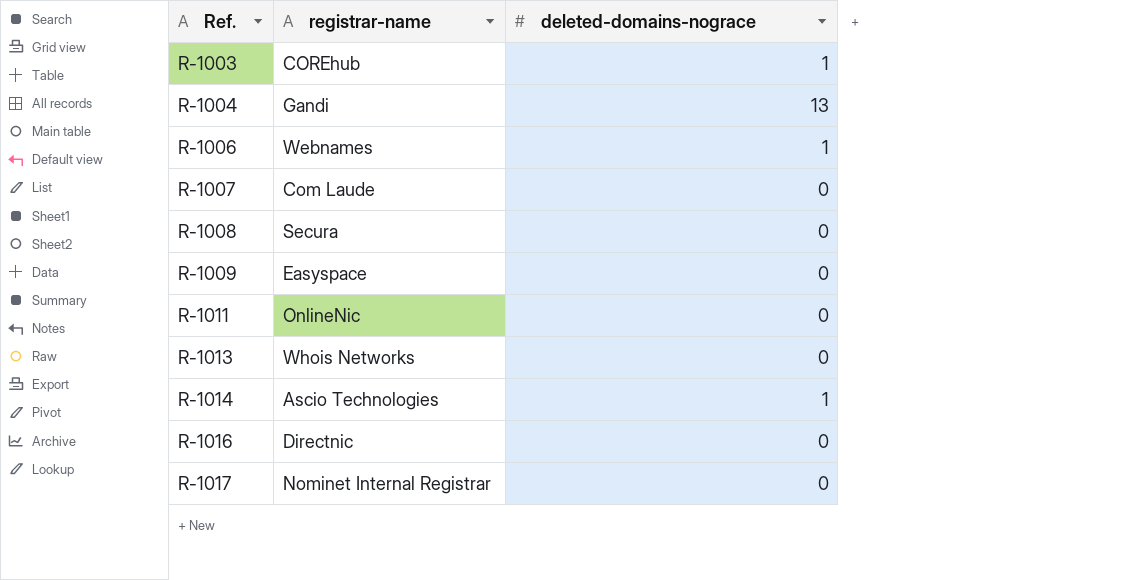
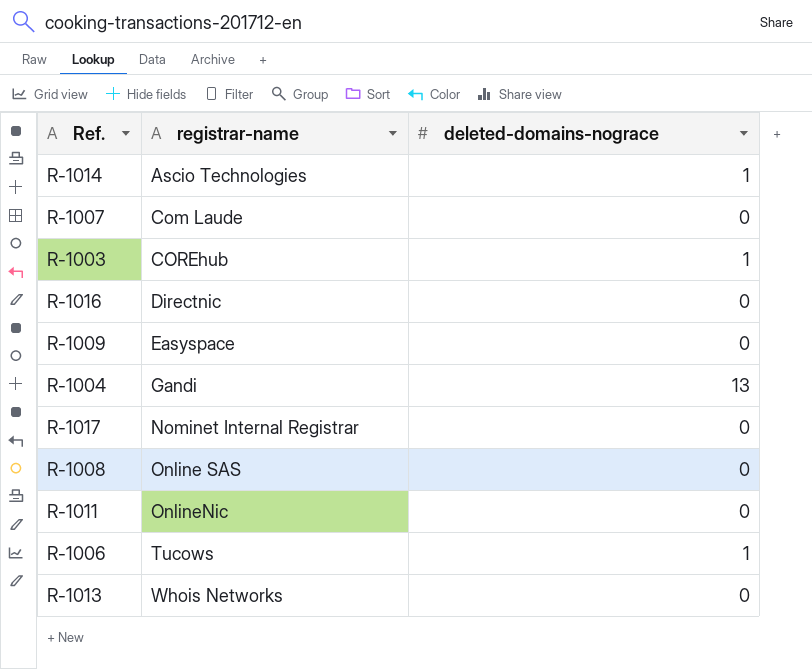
row order: Ref. ascending -> registrar-name ascending
R-1008 | registrar-name: Secura -> Online SAS
R-1006 | registrar-name: Webnames -> Tucows

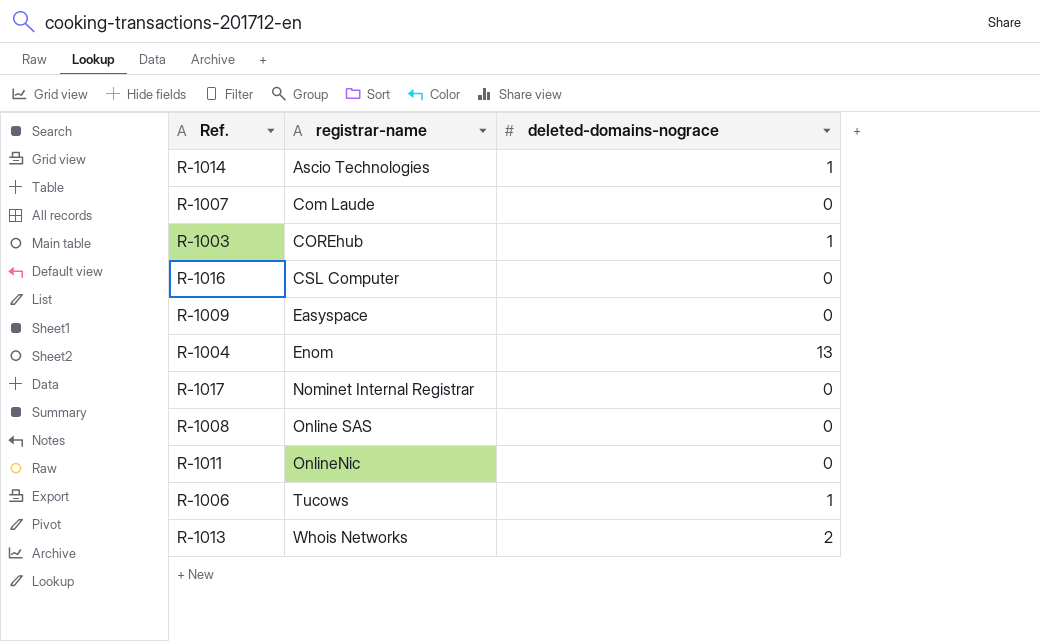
R-1016 | registrar-name: Directnic -> CSL Computer
R-1004 | registrar-name: Gandi -> Enom
R-1013 | deleted-domains-nograce: 0 -> 2

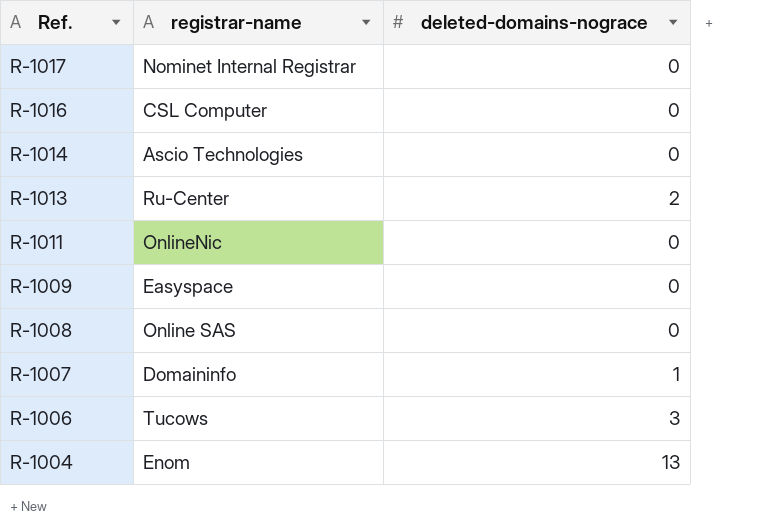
row order: registrar-name ascending -> Ref. descending
row R-1003: COREhub | 1 -> none
R-1014 | deleted-domains-nograce: 1 -> 0
R-1013 | registrar-name: Whois Networks -> Ru-Center
R-1007 | registrar-name: Com Laude -> Domaininfo
R-1007 | deleted-domains-nograce: 0 -> 1
R-1006 | deleted-domains-nograce: 1 -> 3

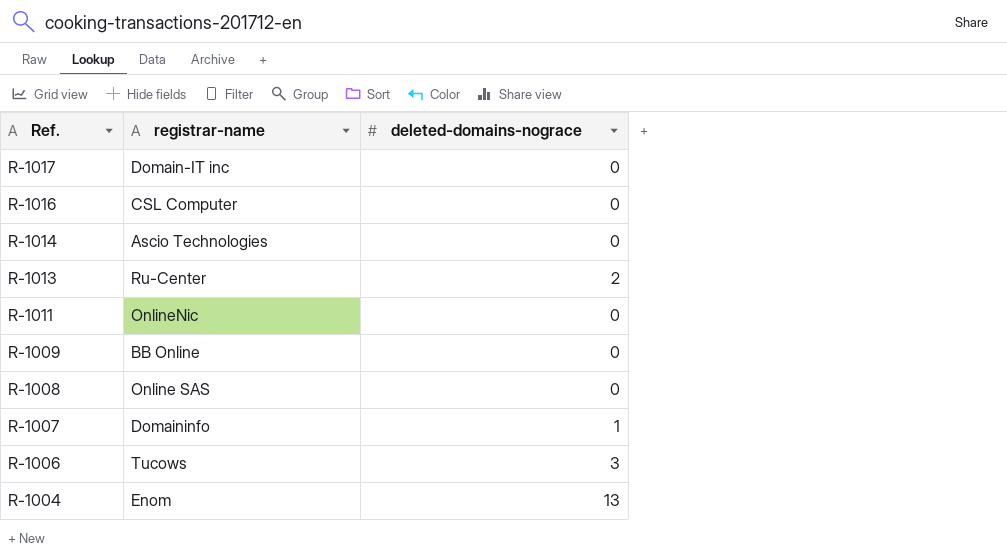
R-1017 | registrar-name: Nominet Internal Registrar -> Domain-IT inc
R-1009 | registrar-name: Easyspace -> BB Online

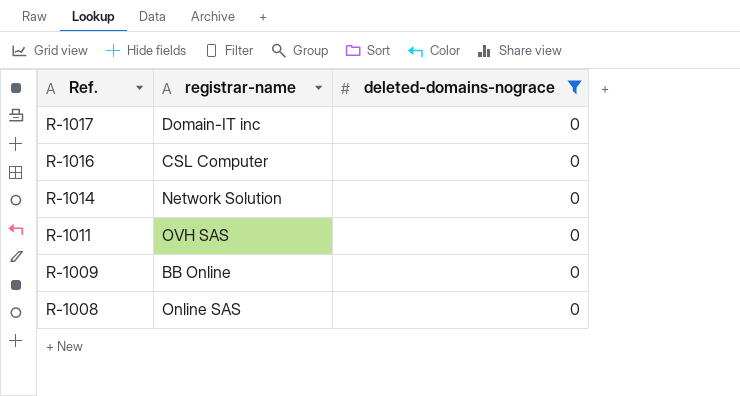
filter: none -> deleted-domains-nograce = 0
R-1014 | registrar-name: Ascio Technologies -> Network Solution
R-1011 | registrar-name: OnlineNic -> OVH SAS

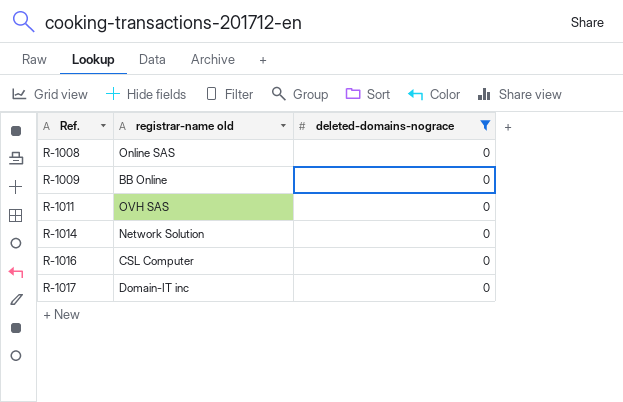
row order: Ref. descending -> Ref. ascending
column name: registrar-name -> registrar-name old

